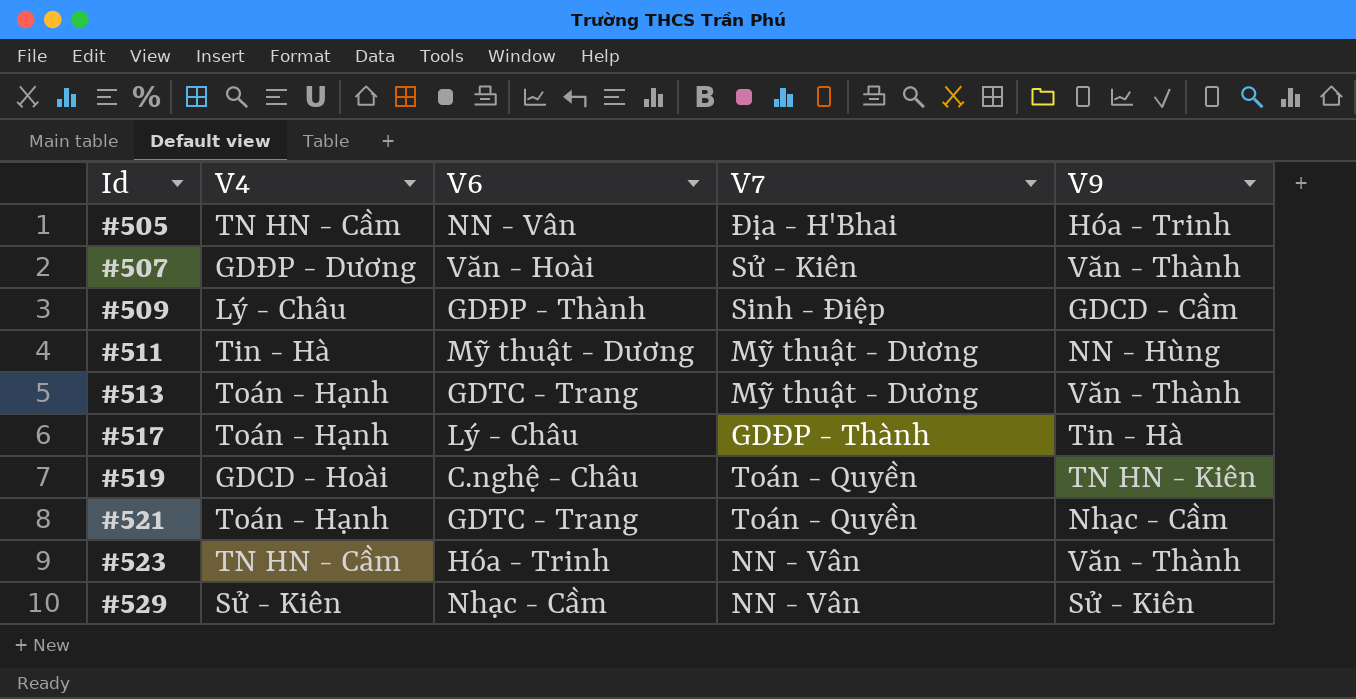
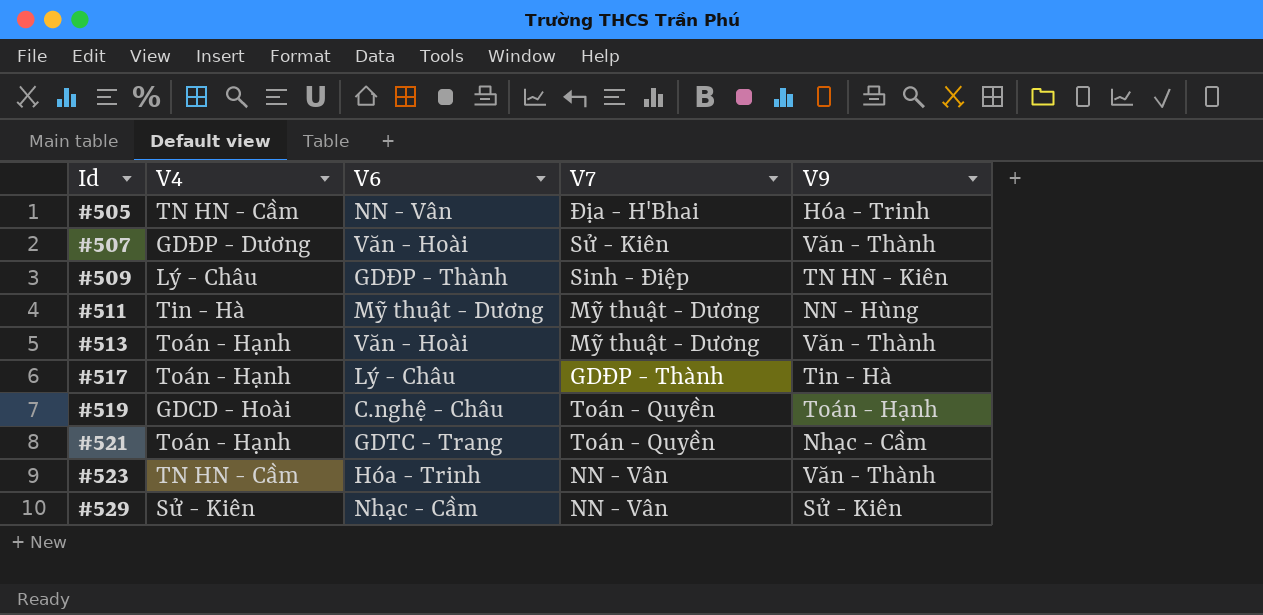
#509 | V9: GDCD - Cầm -> TN HN - Kiên
#513 | V6: GDTC - Trang -> Văn - Hoài
#519 | V9: TN HN - Kiên -> Toán - Hạnh

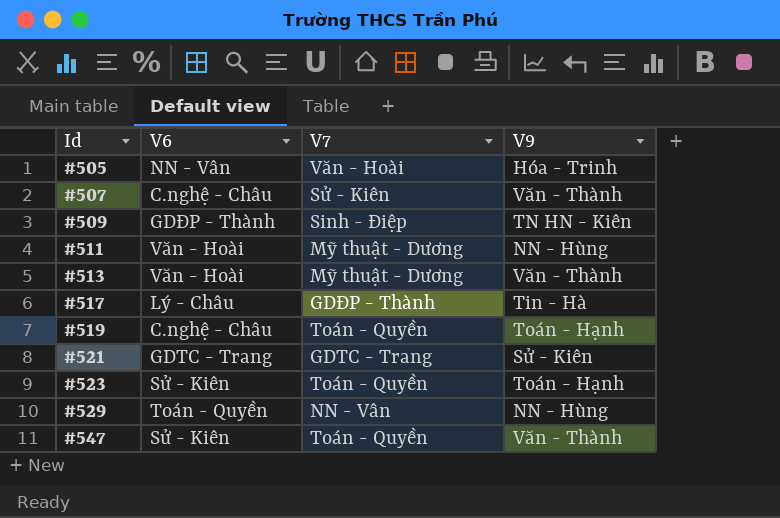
column V4 | position: 2 -> none
#505 | V7: Địa - H'Bhai -> Văn - Hoài
#507 | V6: Văn - Hoài -> C.nghệ - Châu
#511 | V6: Mỹ thuật - Dương -> Văn - Hoài
#521 | V7: Toán - Quyền -> GDTC - Trang
#521 | V9: Nhạc - Cầm -> Sử - Kiên
#523 | V6: Hóa - Trinh -> Sử - Kiên
#523 | V7: NN - Vân -> Toán - Quyền
#523 | V9: Văn - Thành -> Toán - Hạnh
#529 | V6: Nhạc - Cầm -> Toán - Quyền
#529 | V9: Sử - Kiên -> NN - Hùng
row #547: none -> Sử - Kiên | Toán - Quyền | Văn - Thành

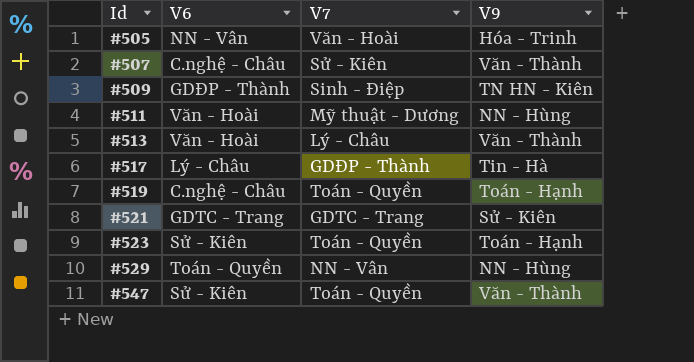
#513 | V7: Mỹ thuật - Dương -> Lý - Châu

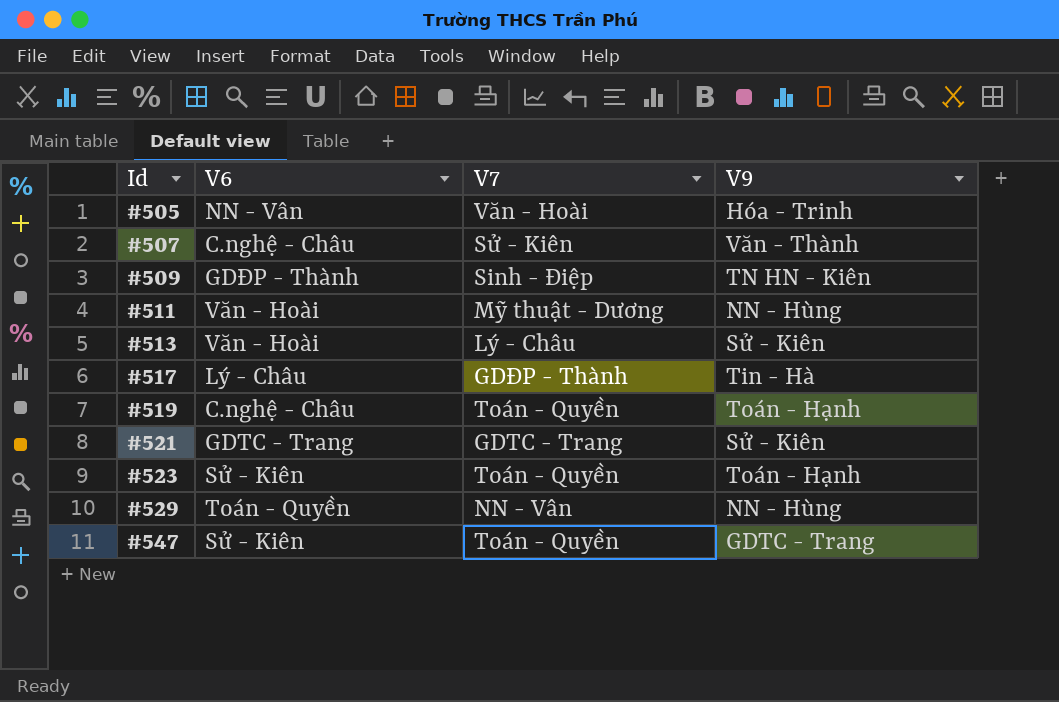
#513 | V9: Văn - Thành -> Sử - Kiên
#547 | V9: Văn - Thành -> GDTC - Trang

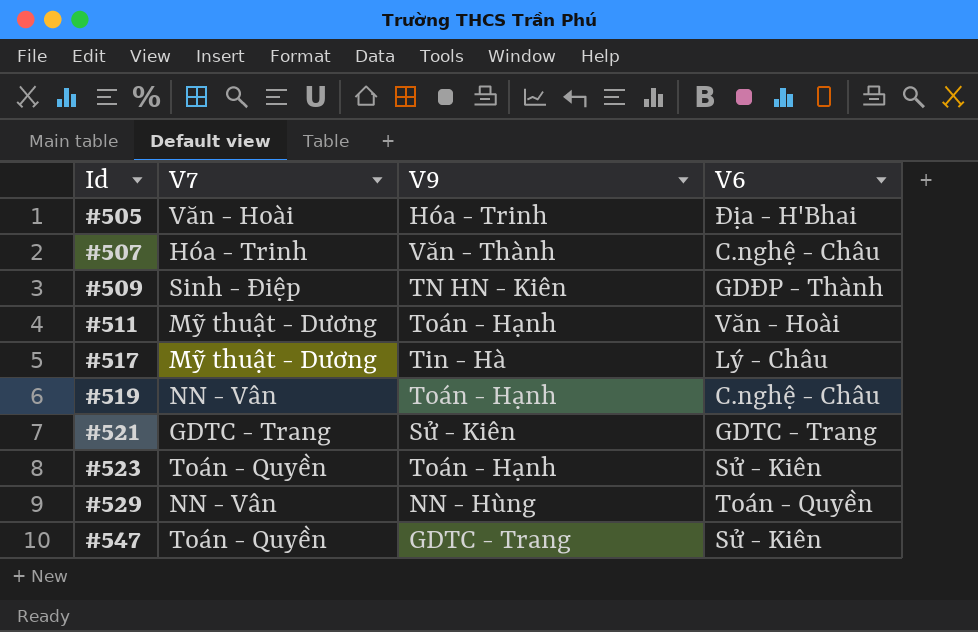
column V6 | position: 2 -> 4
row #513: Văn - Hoài | Lý - Châu | Sử - Kiên -> none
#505 | V6: NN - Vân -> Địa - H'Bhai
#507 | V7: Sử - Kiên -> Hóa - Trinh
#511 | V9: NN - Hùng -> Toán - Hạnh
#517 | V7: GDĐP - Thành -> Mỹ thuật - Dương
#519 | V7: Toán - Quyền -> NN - Vân

